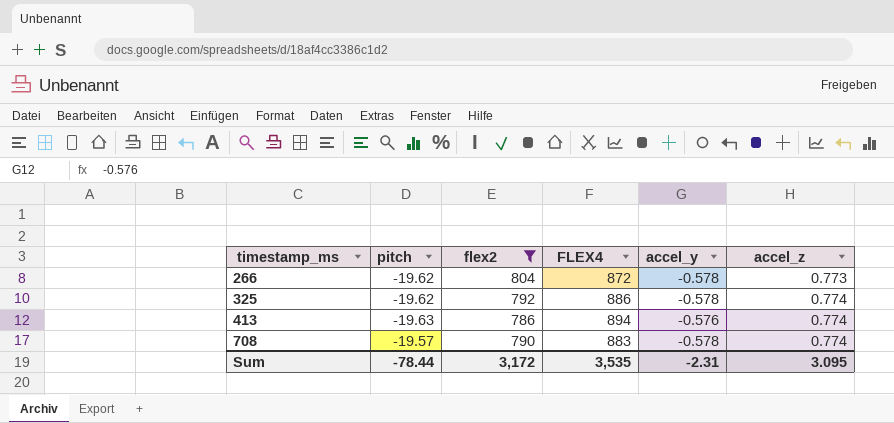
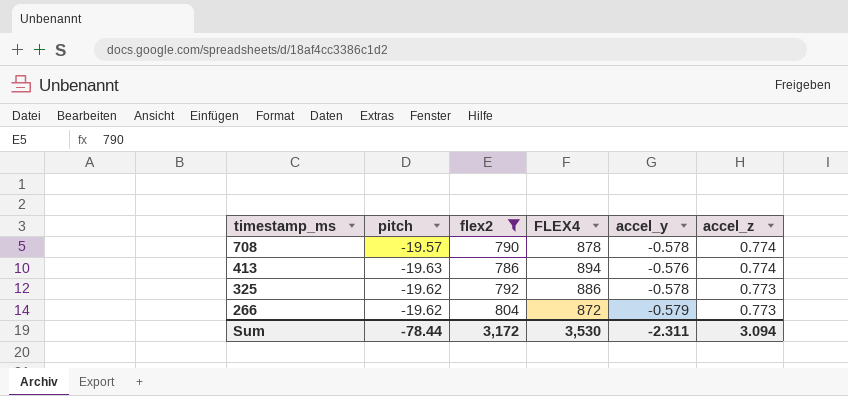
row order: timestamp_ms ascending -> timestamp_ms descending
708 | FLEX4: 883 -> 878
325 | accel_z: 0.774 -> 0.773
266 | accel_y: -0.578 -> -0.579
Sum | FLEX4: 3,535 -> 3,530
Sum | accel_y: -2.31 -> -2.311
Sum | accel_z: 3.095 -> 3.094

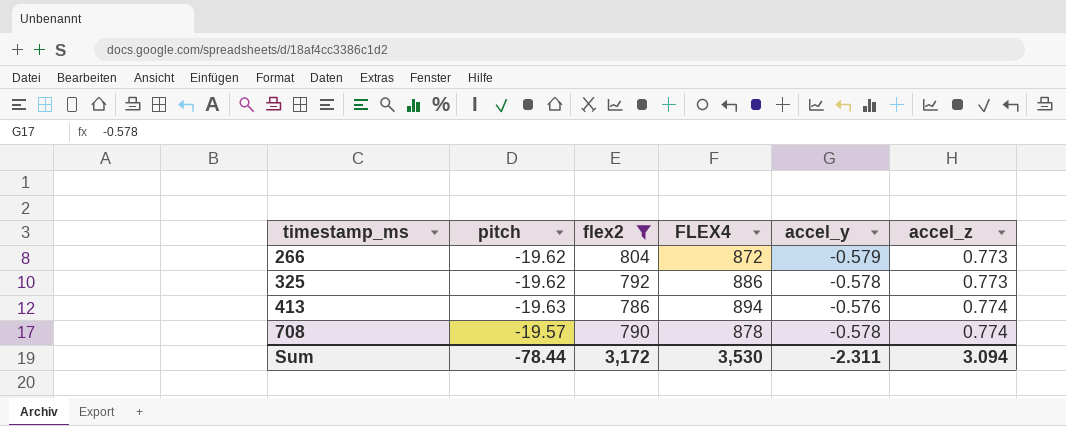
row order: timestamp_ms descending -> timestamp_ms ascending

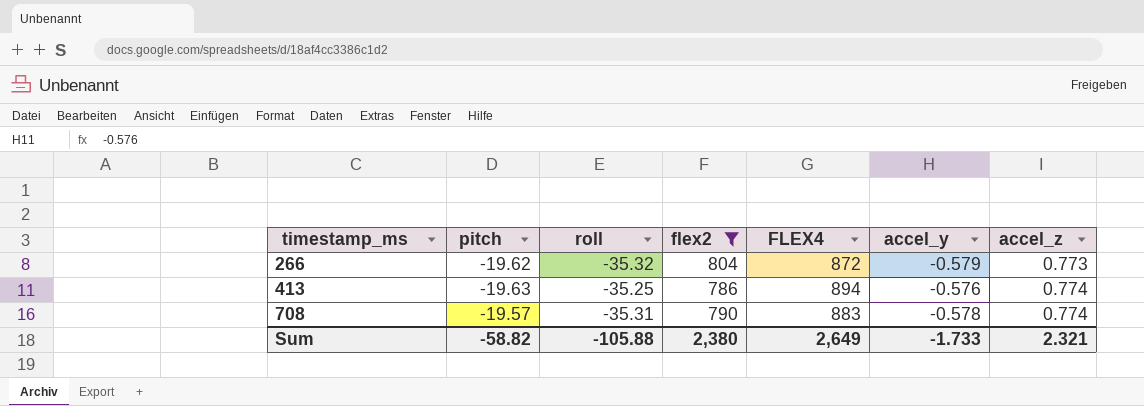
column roll | position: none -> 3
row 325: -19.62 | 792 | 886 | -0.578 | 0.773 -> none
708 | FLEX4: 878 -> 883
Sum | pitch: -78.44 -> -58.82
Sum | flex2: 3,172 -> 2,380
Sum | FLEX4: 3,530 -> 2,649
Sum | accel_y: -2.311 -> -1.733
Sum | accel_z: 3.094 -> 2.321

